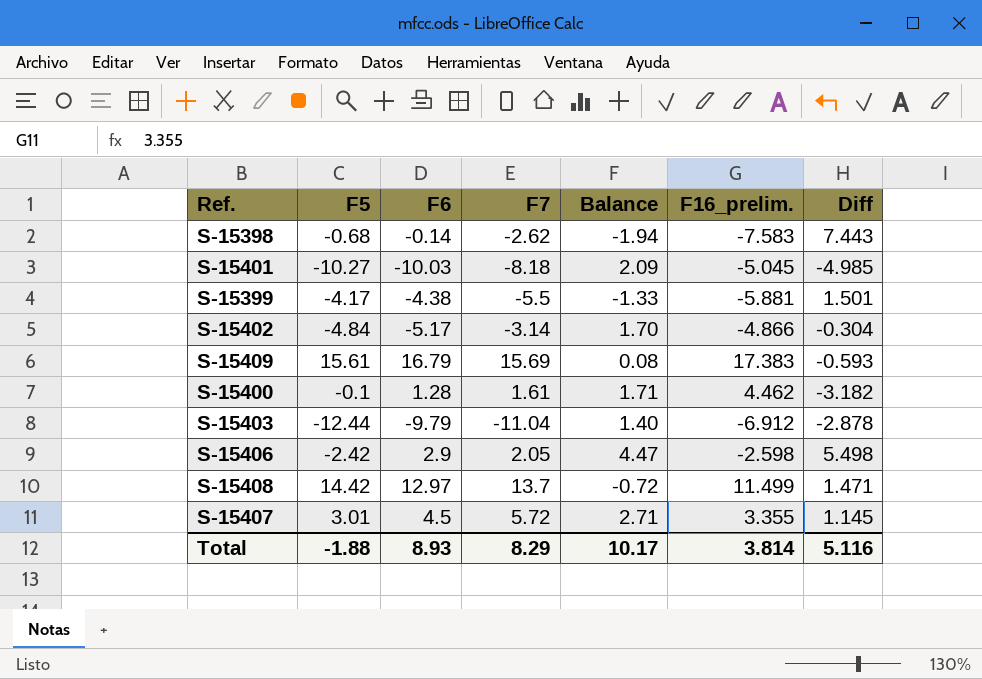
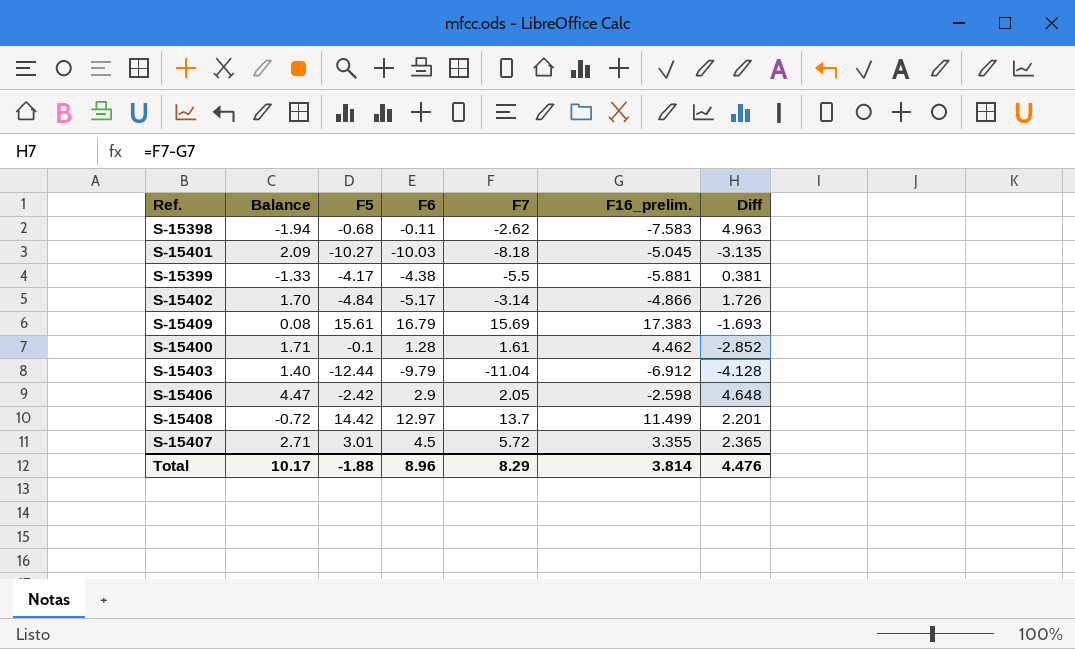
column Balance | position: 5 -> 2
column Diff | formula: [F6] - [F16_prelim.] -> [F7] - [F16_prelim.]
S-15398 | F6: -0.14 -> -0.11
Total | F6: 8.93 -> 8.96
Total | Diff: 5.116 -> 4.476

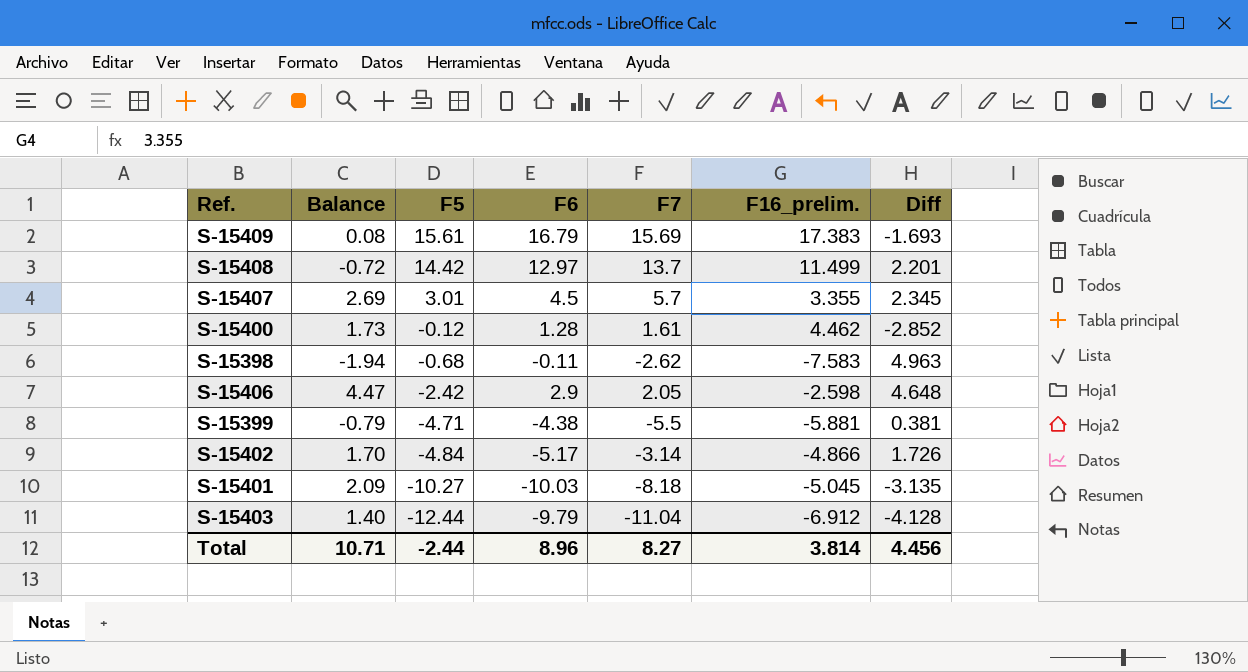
row order: none -> F5 descending
S-15407 | Balance: 2.71 -> 2.69
S-15407 | F7: 5.72 -> 5.7
S-15407 | Diff: 2.365 -> 2.345
S-15400 | Balance: 1.71 -> 1.73
S-15400 | F5: -0.1 -> -0.12
S-15399 | Balance: -1.33 -> -0.79
S-15399 | F5: -4.17 -> -4.71
Total | Balance: 10.17 -> 10.71
Total | F5: -1.88 -> -2.44
Total | F7: 8.29 -> 8.27
Total | Diff: 4.476 -> 4.456

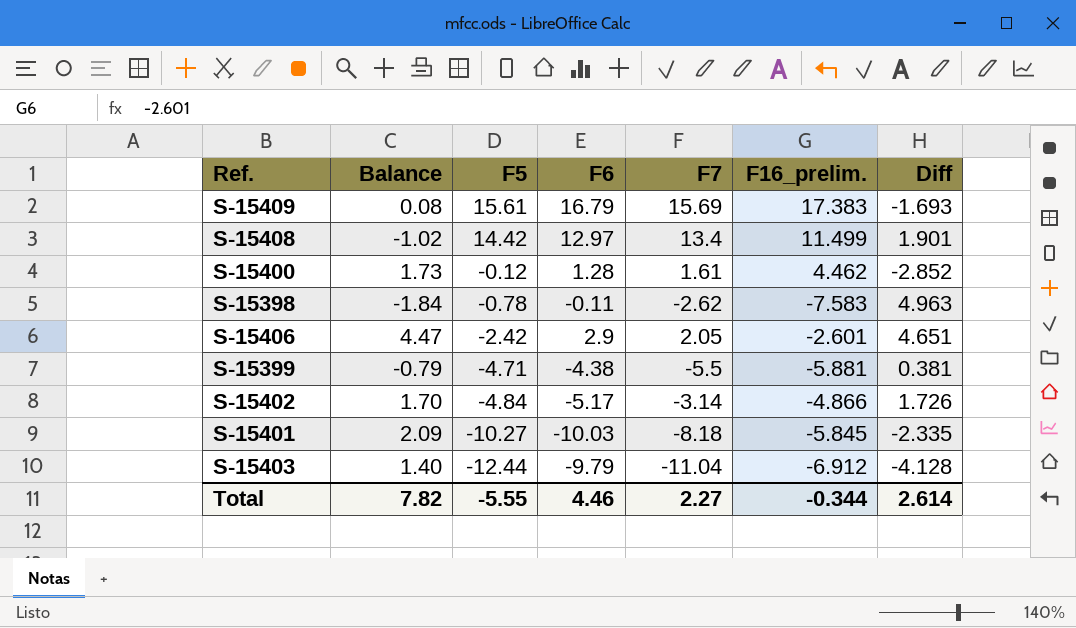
row S-15407: 2.69 | 3.01 | 4.5 | 5.7 | 3.355 | 2.345 -> none
S-15408 | Balance: -0.72 -> -1.02
S-15408 | F7: 13.7 -> 13.4
S-15408 | Diff: 2.201 -> 1.901
S-15398 | Balance: -1.94 -> -1.84
S-15398 | F5: -0.68 -> -0.78
S-15406 | F16_prelim.: -2.598 -> -2.601
S-15406 | Diff: 4.648 -> 4.651
S-15401 | F16_prelim.: -5.045 -> -5.845
S-15401 | Diff: -3.135 -> -2.335
Total | Balance: 10.71 -> 7.82
Total | F5: -2.44 -> -5.55
Total | F6: 8.96 -> 4.46
Total | F7: 8.27 -> 2.27
Total | F16_prelim.: 3.814 -> -0.344
Total | Diff: 4.456 -> 2.614

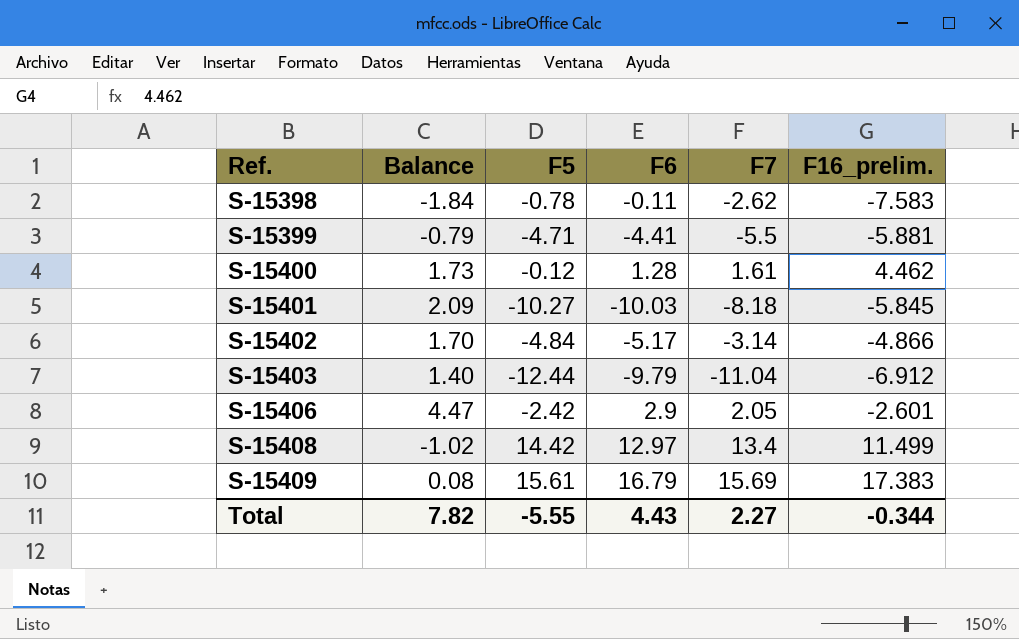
row order: F5 descending -> Ref. ascending
column Diff | formula: [F7] - [F16_prelim.] -> none
S-15399 | F6: -4.38 -> -4.41
Total | F6: 4.46 -> 4.43

